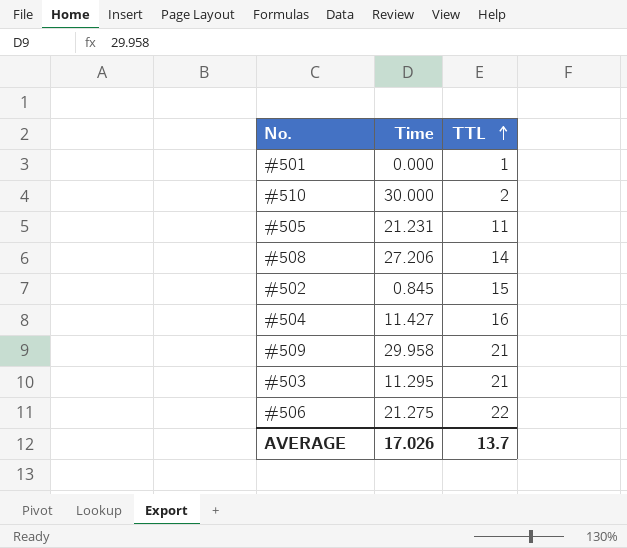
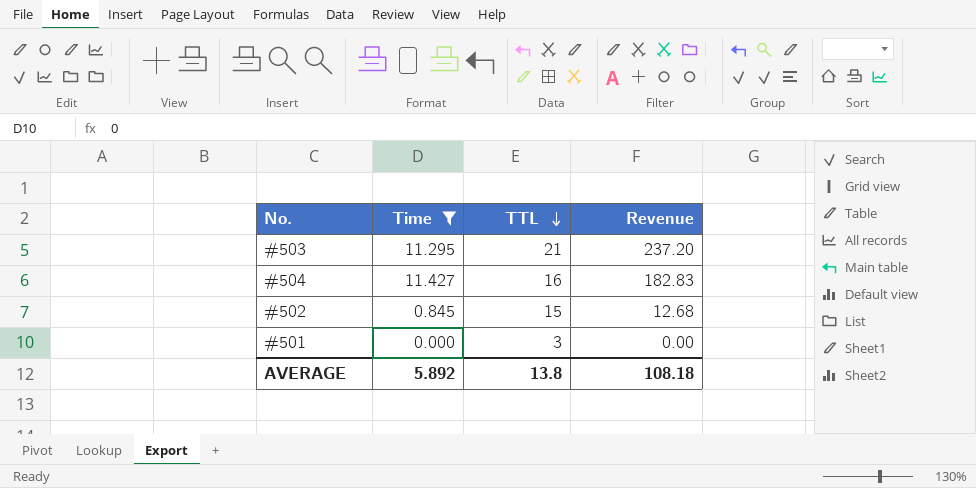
filter: none -> Time <= 11.427
row order: TTL ascending -> TTL descending
column Revenue | formula: none -> [Time] * [TTL]
#501 | TTL: 1 -> 3
AVERAGE | Time: 17.026 -> 5.892
AVERAGE | TTL: 13.7 -> 13.8

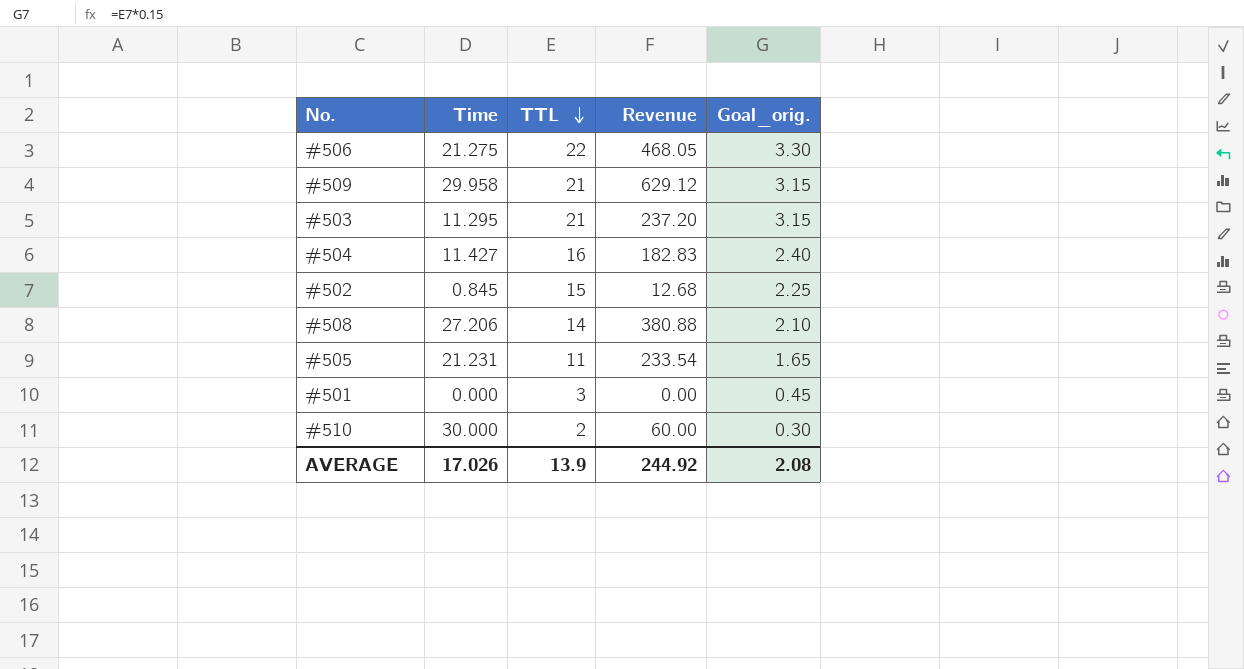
filter: Time <= 11.427 -> none
column Goal_orig. | formula: none -> [TTL] * 0.15
AVERAGE | Time: 5.892 -> 17.026
AVERAGE | TTL: 13.8 -> 13.9
AVERAGE | Revenue: 108.18 -> 244.92

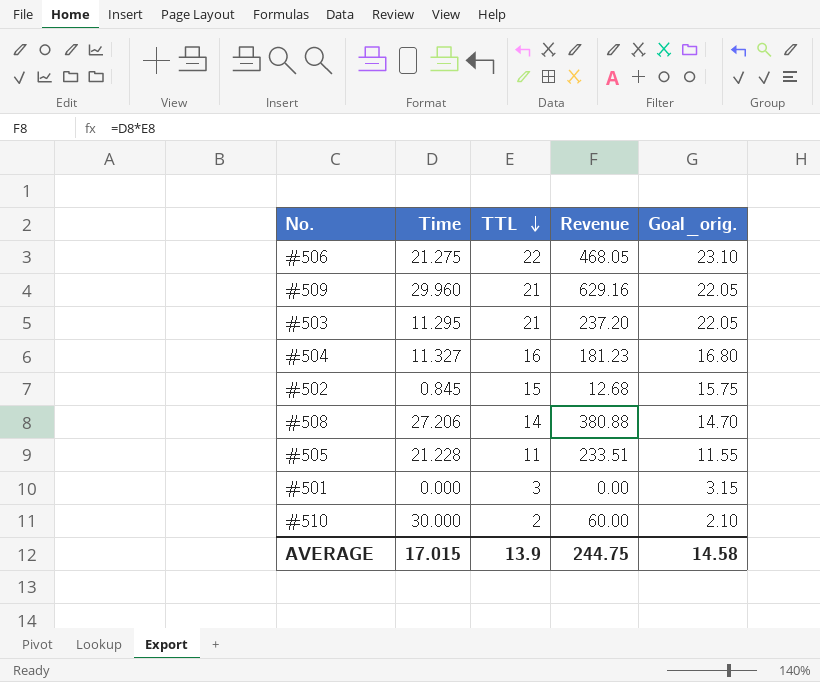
column Goal_orig. | formula: [TTL] * 0.15 -> [TTL] * 1.05
#509 | Time: 29.958 -> 29.960
#509 | Revenue: 629.12 -> 629.16
#504 | Time: 11.427 -> 11.327
#504 | Revenue: 182.83 -> 181.23
#505 | Time: 21.231 -> 21.228
#505 | Revenue: 233.54 -> 233.51
AVERAGE | Time: 17.026 -> 17.015
AVERAGE | Revenue: 244.92 -> 244.75
AVERAGE | Goal_orig.: 2.08 -> 14.58

